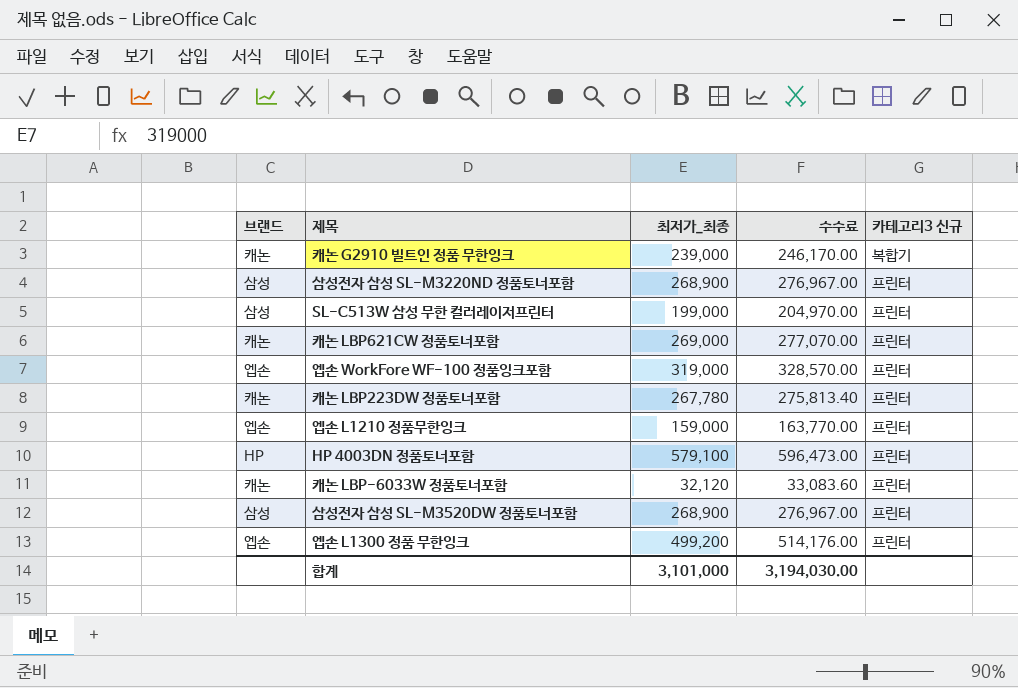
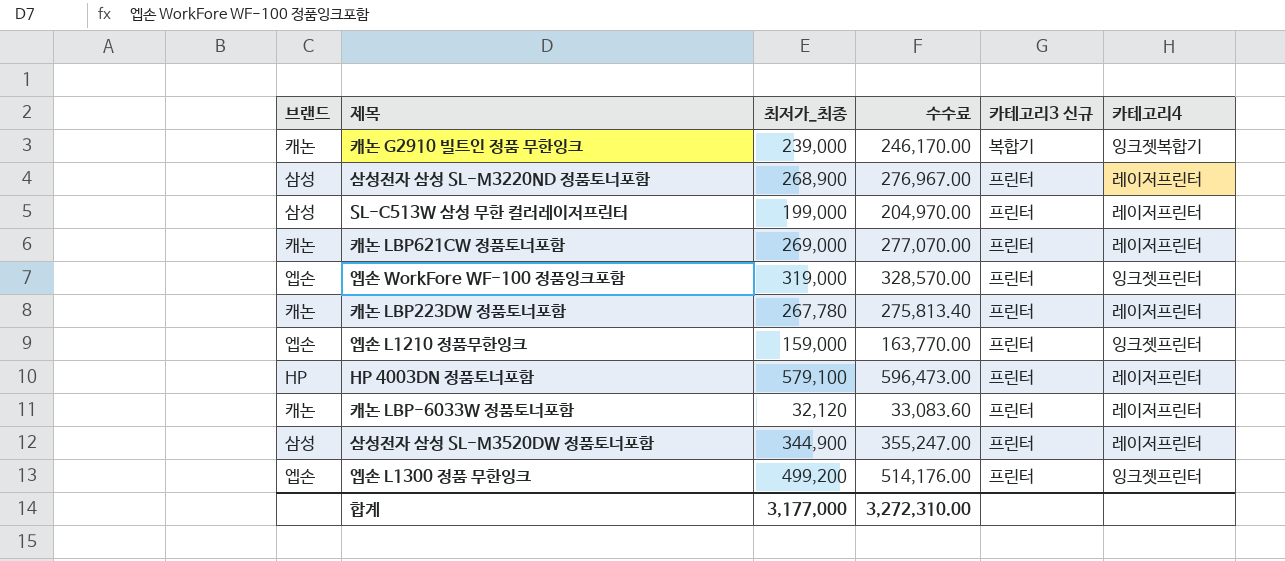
column 카테고리4 | position: none -> 6
삼성전자 삼성 SL-M3520DW 정품토너포함 | 최저가_최종: 268,900 -> 344,900
삼성전자 삼성 SL-M3520DW 정품토너포함 | 수수료: 276,967.00 -> 355,247.00
합계 | 최저가_최종: 3,101,000 -> 3,177,000
합계 | 수수료: 3,194,030.00 -> 3,272,310.00

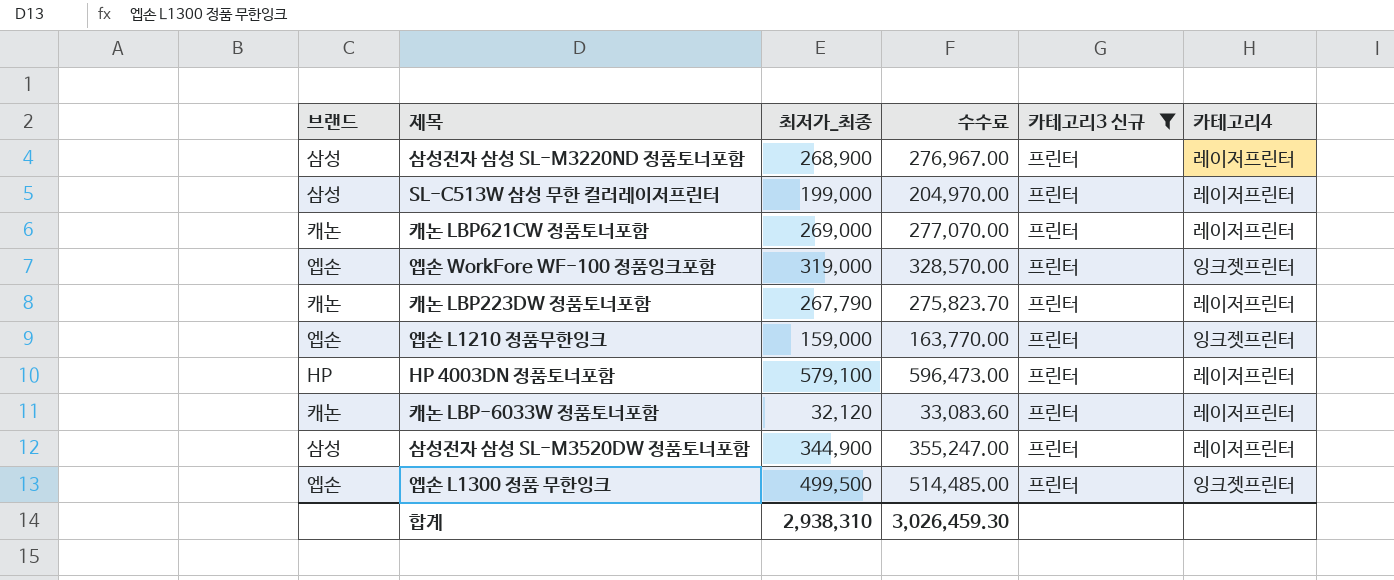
filter: none -> 카테고리3 신규 = 프린터
캐논 LBP223DW 정품토너포함 | 최저가_최종: 267,780 -> 267,790
캐논 LBP223DW 정품토너포함 | 수수료: 275,813.40 -> 275,823.70
엡손 L1300 정품 무한잉크 | 최저가_최종: 499,200 -> 499,500
엡손 L1300 정품 무한잉크 | 수수료: 514,176.00 -> 514,485.00
합계 | 최저가_최종: 3,177,000 -> 2,938,310
합계 | 수수료: 3,272,310.00 -> 3,026,459.30

